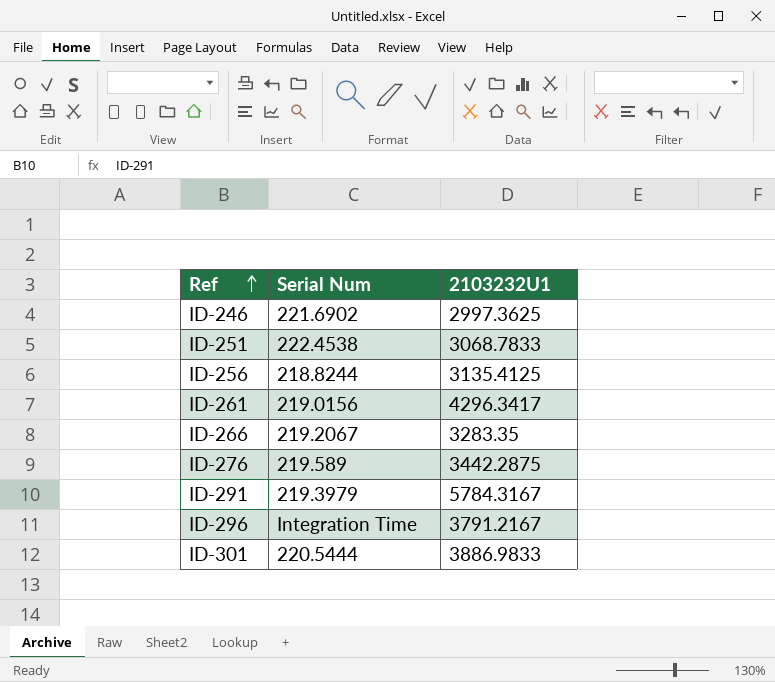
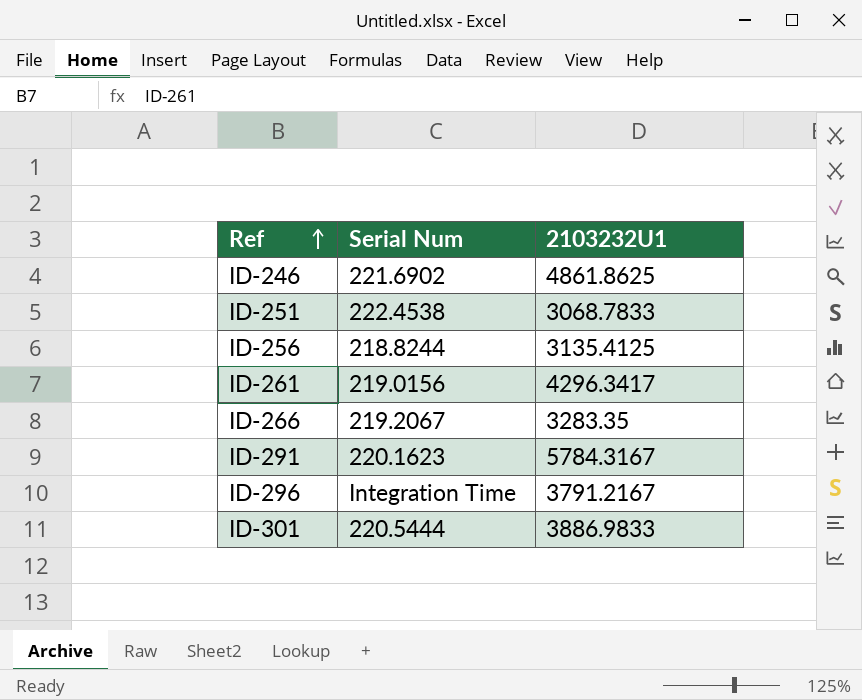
row ID-276: 219.589 | 3442.2875 -> none
ID-246 | 2103232U1: 2997.3625 -> 4861.8625
ID-291 | Serial Num: 219.3979 -> 220.1623

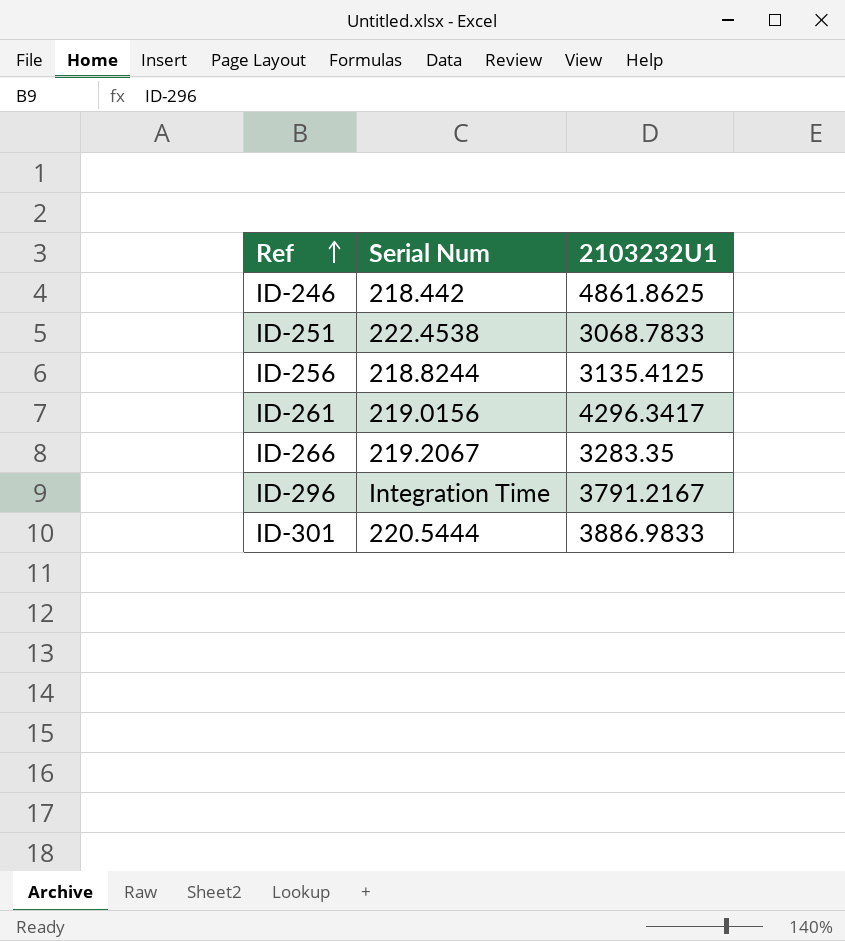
row ID-291: 220.1623 | 5784.3167 -> none
ID-246 | Serial Num: 221.6902 -> 218.442

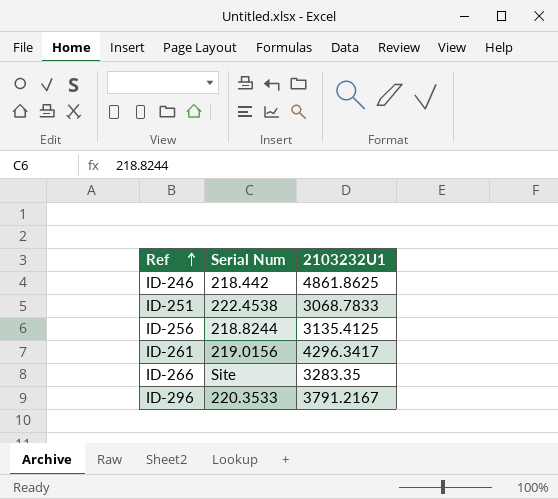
row ID-301: 220.5444 | 3886.9833 -> none
ID-266 | Serial Num: 219.2067 -> Site
ID-296 | Serial Num: Integration Time -> 220.3533

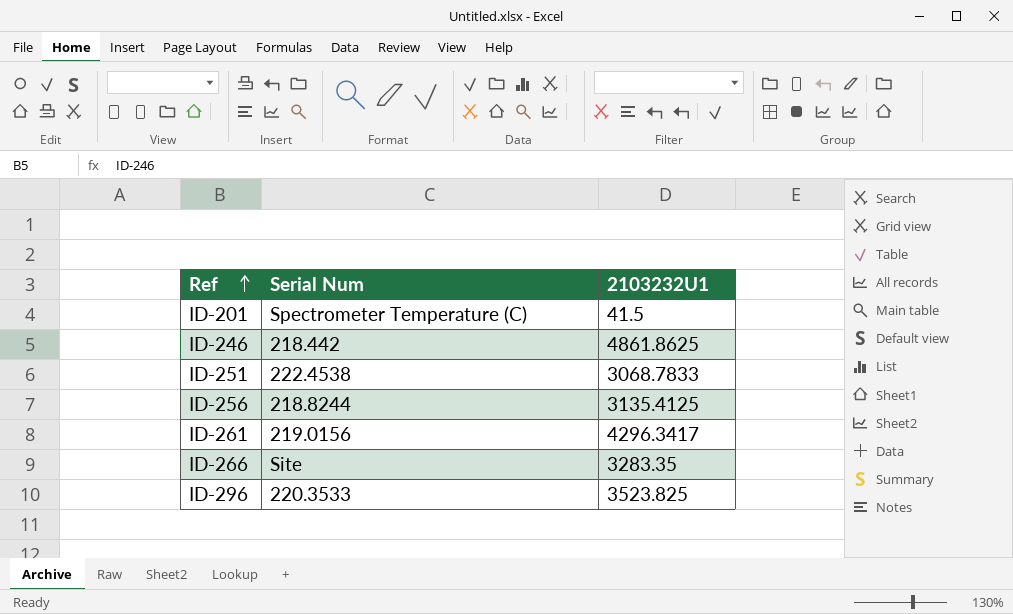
row ID-201: none -> Spectrometer Temperature (C) | 41.5
ID-296 | 2103232U1: 3791.2167 -> 3523.825

